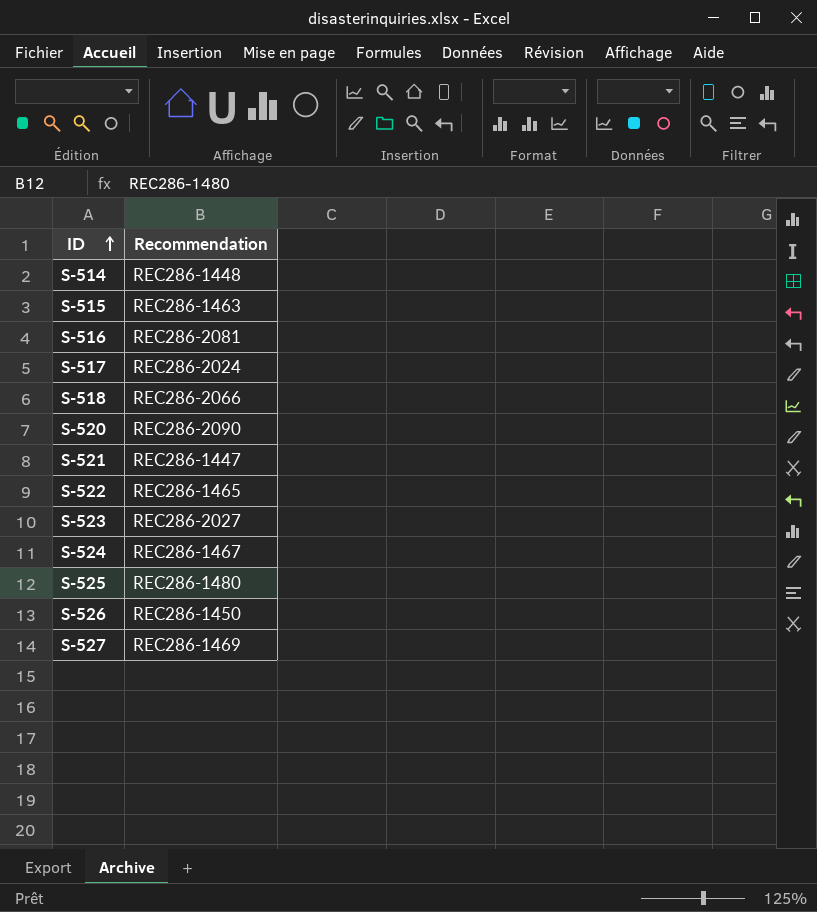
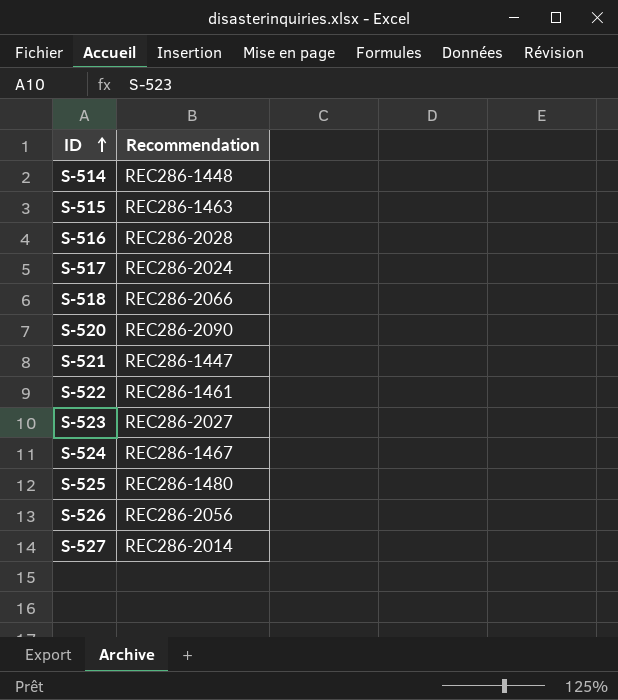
S-516 | Recommendation: REC286-2081 -> REC286-2028
S-522 | Recommendation: REC286-1465 -> REC286-1461
S-526 | Recommendation: REC286-1450 -> REC286-2056
S-527 | Recommendation: REC286-1469 -> REC286-2014

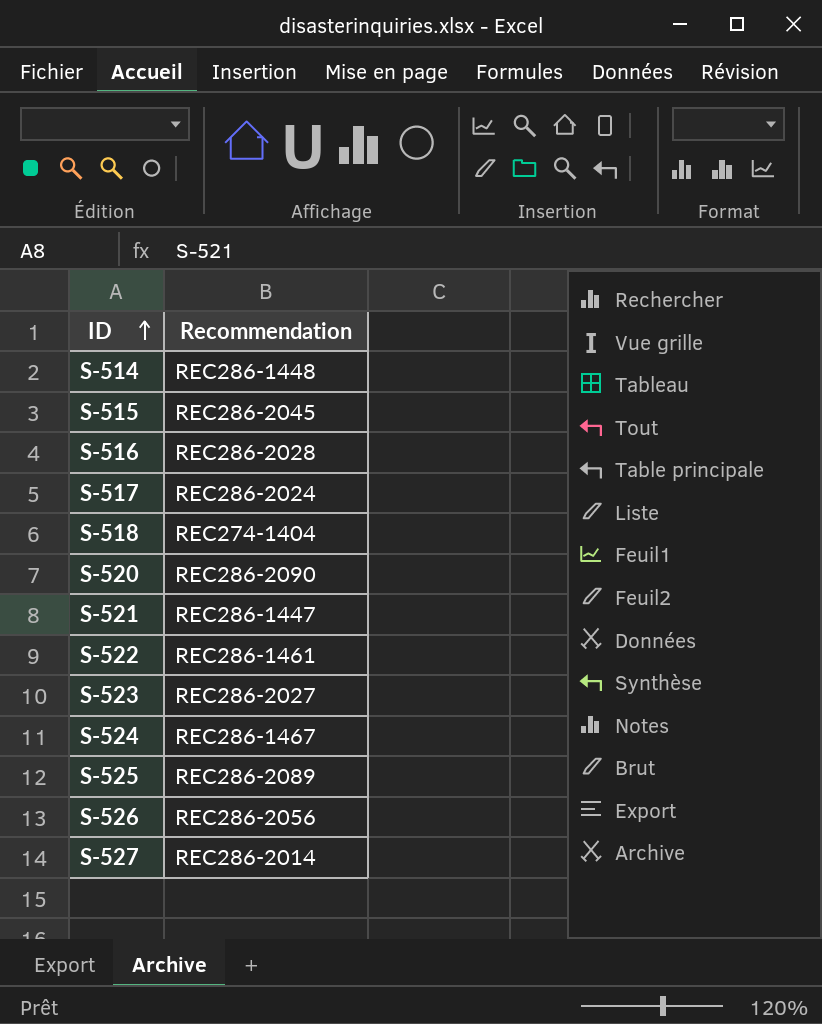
S-515 | Recommendation: REC286-1463 -> REC286-2045
S-518 | Recommendation: REC286-2066 -> REC274-1404
S-525 | Recommendation: REC286-1480 -> REC286-2089

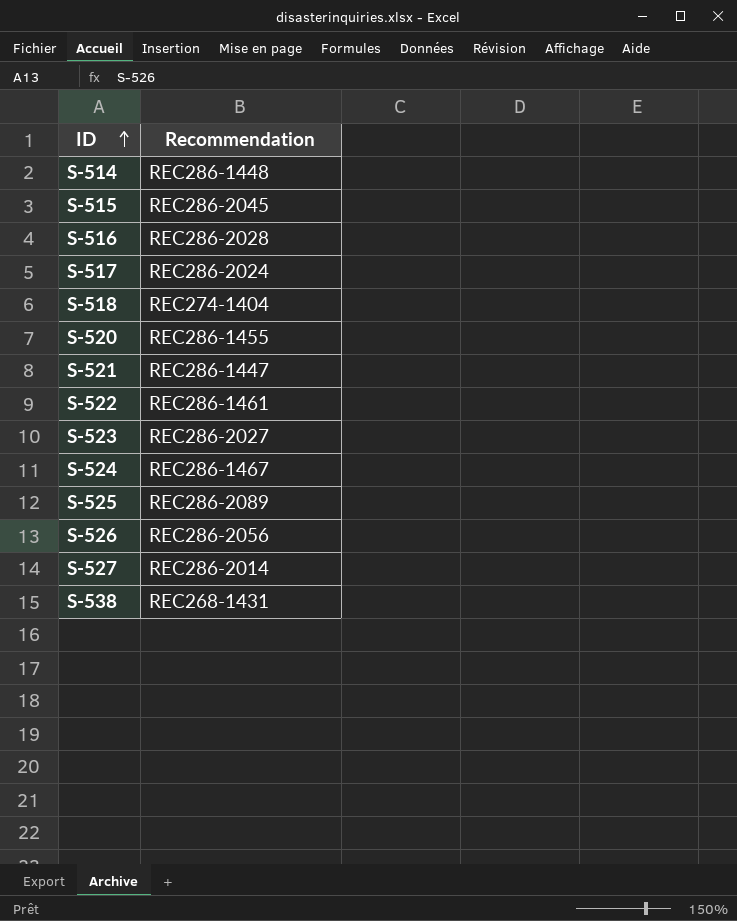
S-520 | Recommendation: REC286-2090 -> REC286-1455
row S-538: none -> REC268-1431

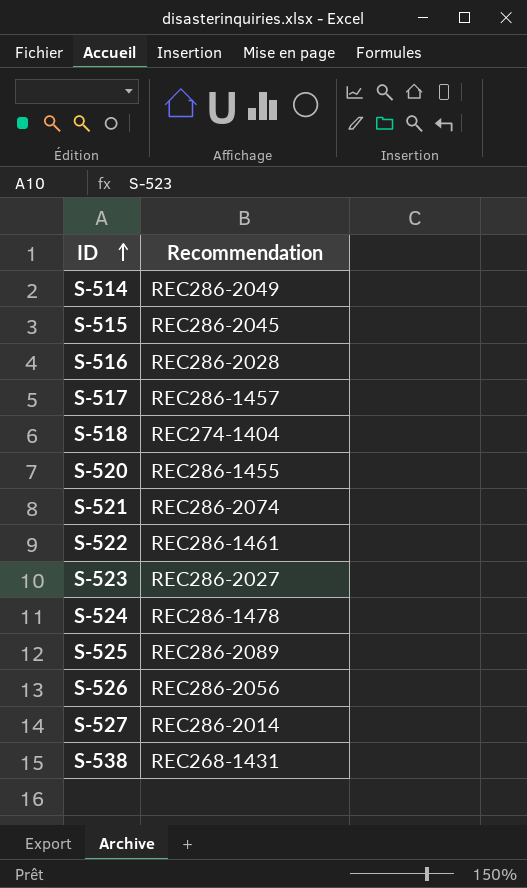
S-514 | Recommendation: REC286-1448 -> REC286-2049
S-517 | Recommendation: REC286-2024 -> REC286-1457
S-521 | Recommendation: REC286-1447 -> REC286-2074
S-524 | Recommendation: REC286-1467 -> REC286-1478

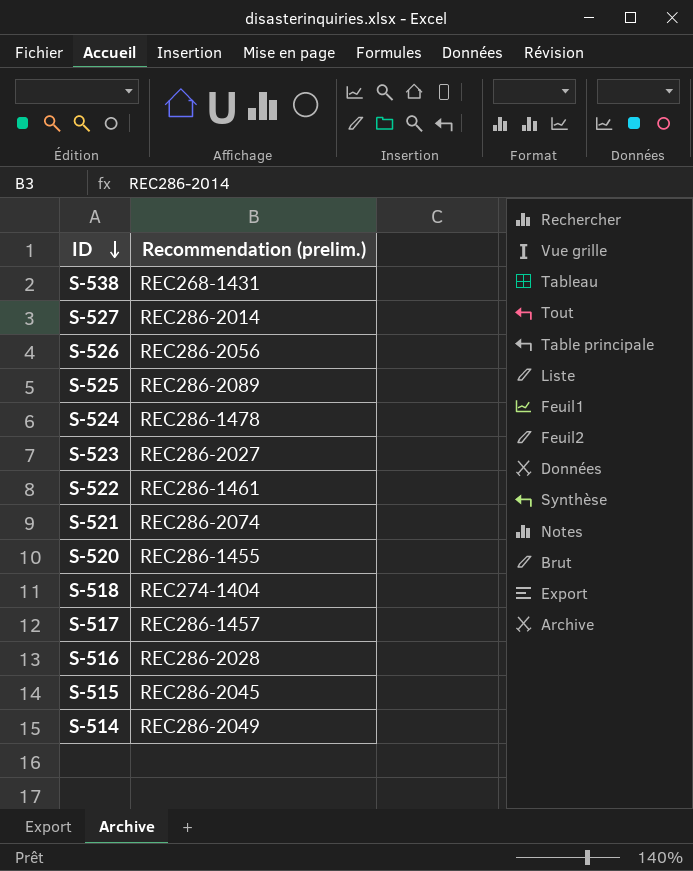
row order: ID ascending -> ID descending
column name: Recommendation -> Recommendation (prelim.)

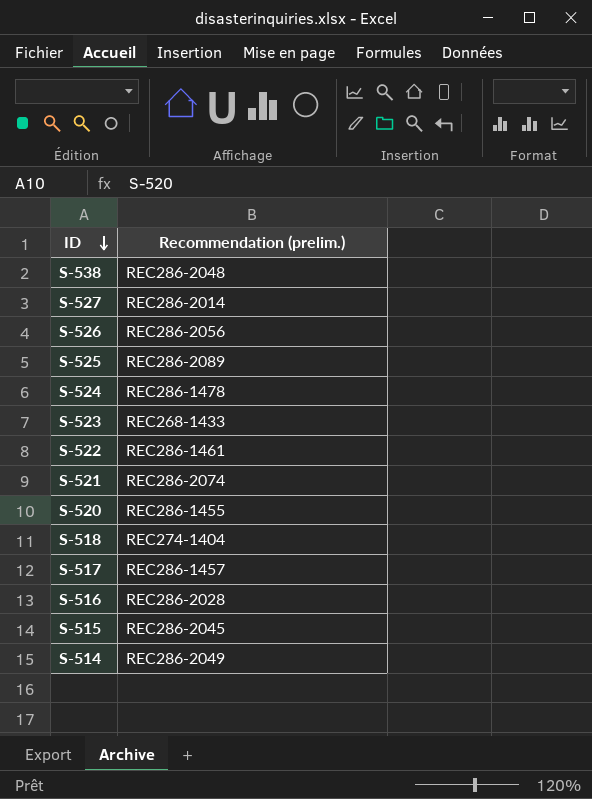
S-538 | Recommendation (prelim.): REC268-1431 -> REC286-2048
S-523 | Recommendation (prelim.): REC286-2027 -> REC268-1433

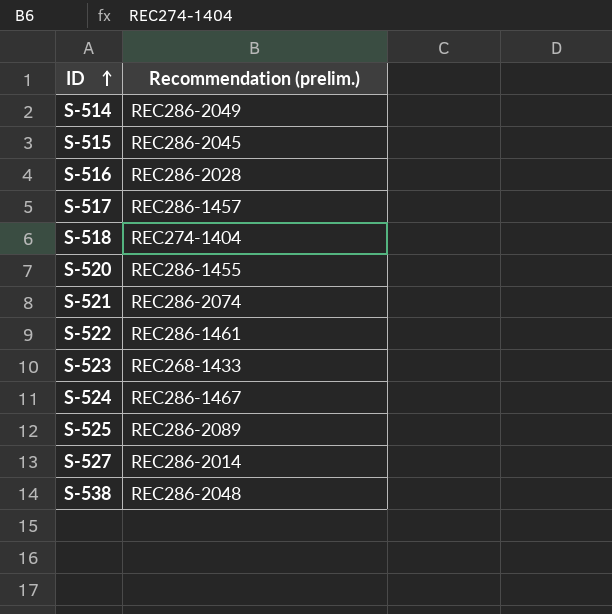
row order: ID descending -> ID ascending
row S-526: REC286-2056 -> none
S-524 | Recommendation (prelim.): REC286-1478 -> REC286-1467

